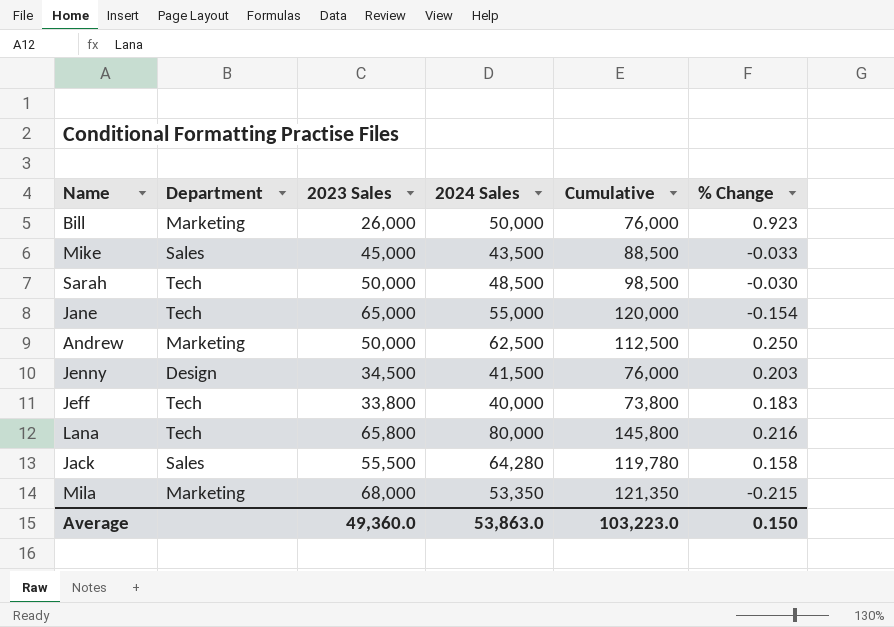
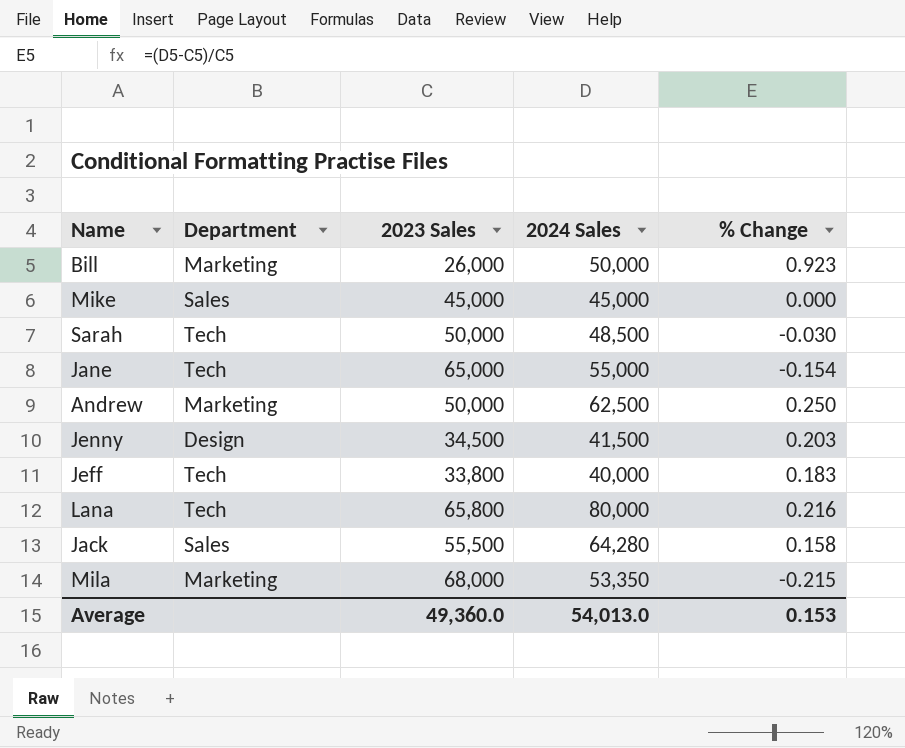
column Cumulative | formula: [2023 Sales] + [2024 Sales] -> none
Mike | 2024 Sales: 43,500 -> 45,000
Mike | % Change: -0.033 -> 0.000
Average | 2024 Sales: 53,863.0 -> 54,013.0
Average | % Change: 0.150 -> 0.153

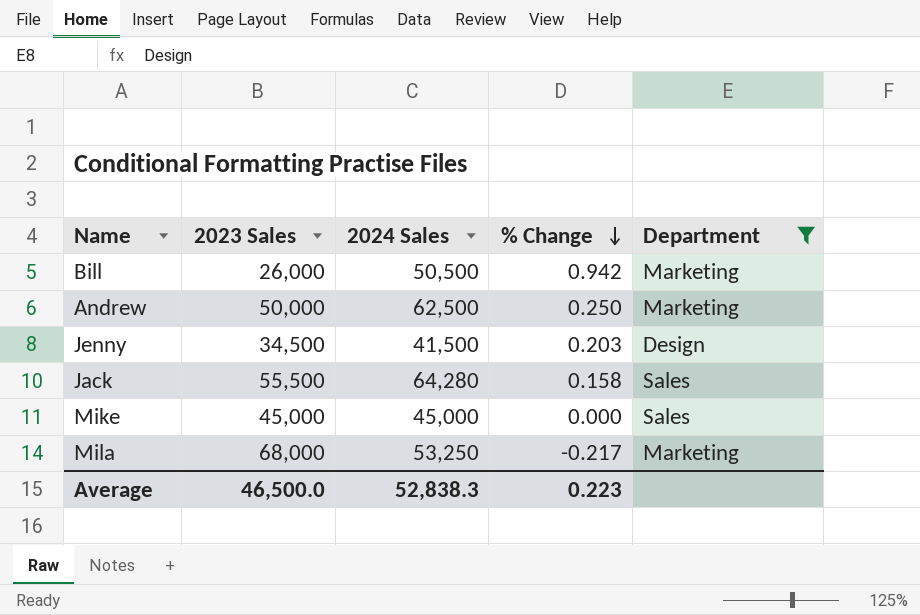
filter: none -> Department != Tech
row order: none -> % Change descending
column Department | position: 2 -> 5
Bill | 2024 Sales: 50,000 -> 50,500
Bill | % Change: 0.923 -> 0.942
Mila | 2024 Sales: 53,350 -> 53,250
Mila | % Change: -0.215 -> -0.217
Average | 2023 Sales: 49,360.0 -> 46,500.0
Average | 2024 Sales: 54,013.0 -> 52,838.3
Average | % Change: 0.153 -> 0.223

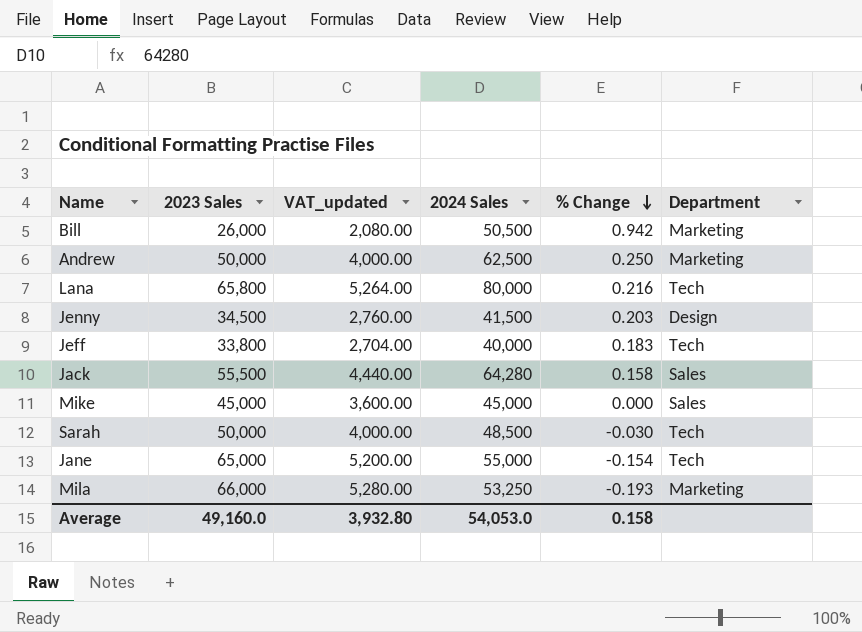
filter: Department != Tech -> none
column VAT_updated | formula: none -> [2023 Sales] * 0.08
Mila | 2023 Sales: 68,000 -> 66,000
Mila | % Change: -0.217 -> -0.193
Average | 2023 Sales: 46,500.0 -> 49,160.0
Average | 2024 Sales: 52,838.3 -> 54,053.0
Average | % Change: 0.223 -> 0.158

